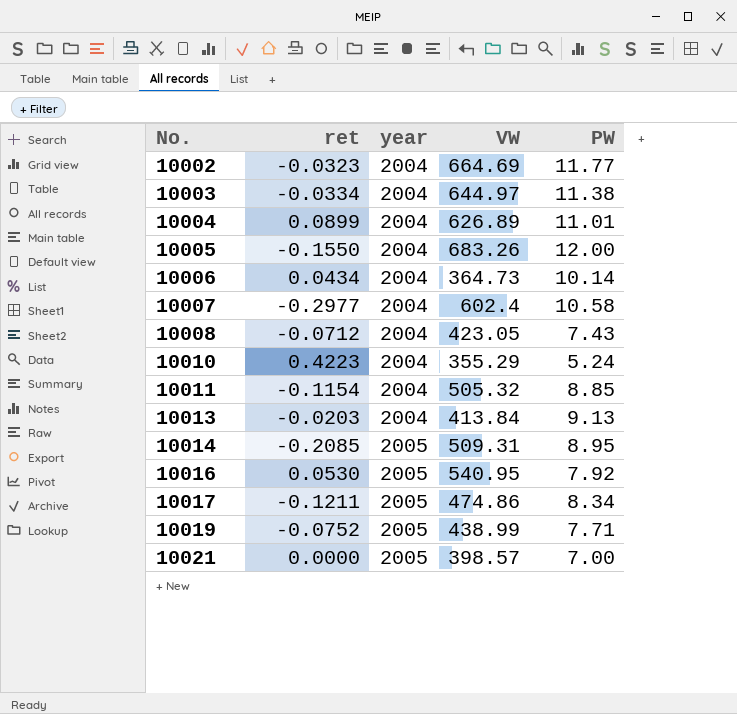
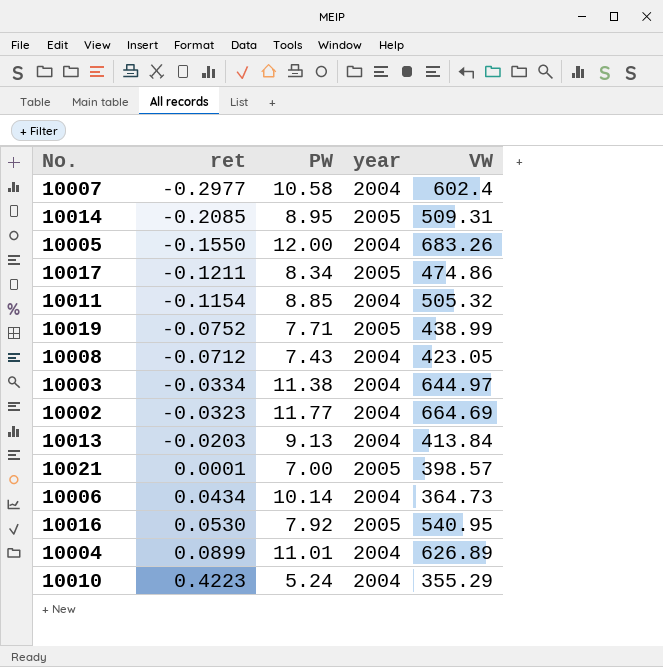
row order: No. ascending -> ret ascending
column PW | position: 5 -> 3
10021 | ret: 0.0000 -> 0.0001

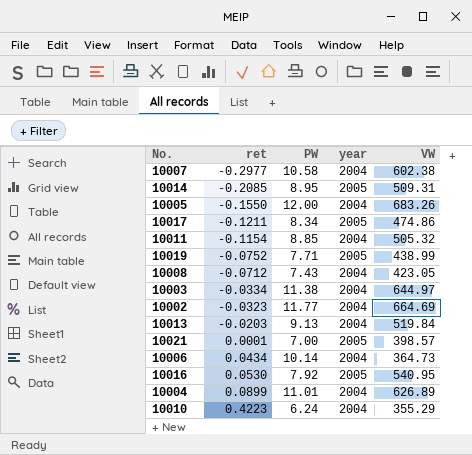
10007 | VW: 602.4 -> 602.38
10013 | VW: 413.84 -> 519.84
10010 | PW: 5.24 -> 6.24

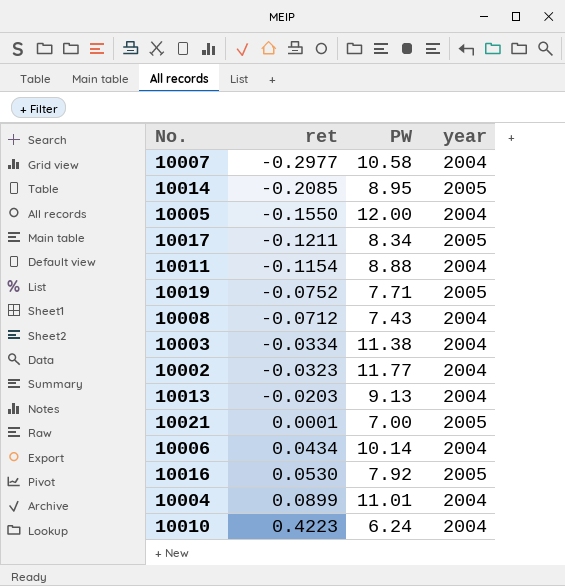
column VW | position: 5 -> none
10011 | PW: 8.85 -> 8.88

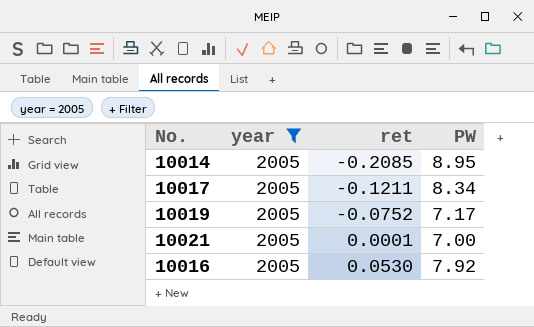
filter: none -> year = 2005
column year | position: 4 -> 2
10019 | PW: 7.71 -> 7.17

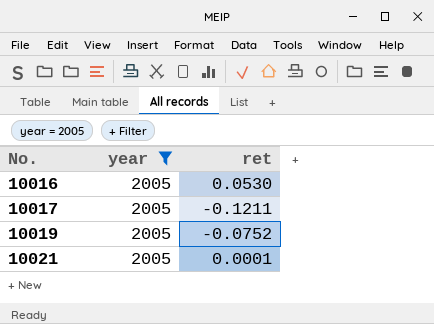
row order: ret ascending -> No. ascending
column PW | position: 4 -> none
row 10014: 2005 | -0.2085 | 8.95 -> none

